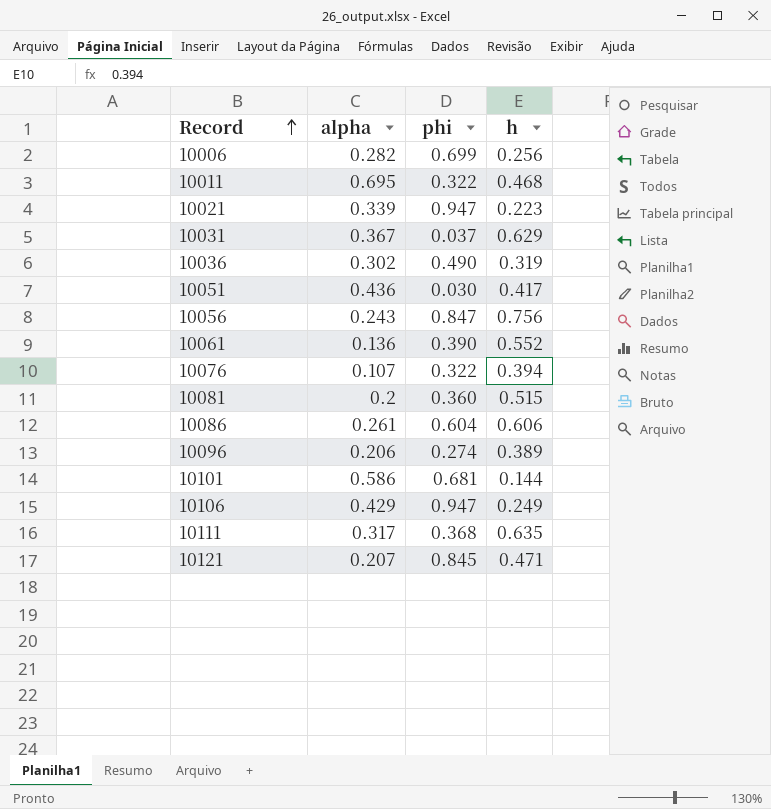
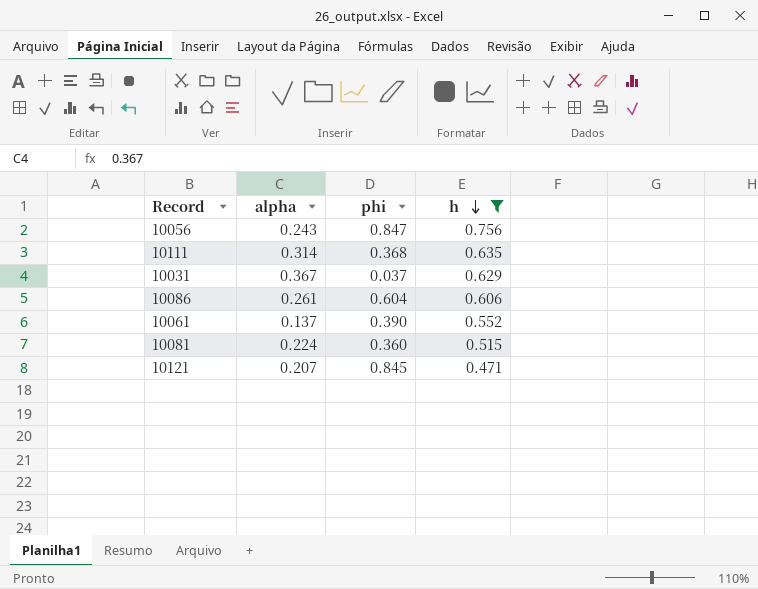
filter: none -> h >= 0.471
row order: Record ascending -> h descending
10111 | alpha: 0.317 -> 0.314
10061 | alpha: 0.136 -> 0.137
10081 | alpha: 0.2 -> 0.224

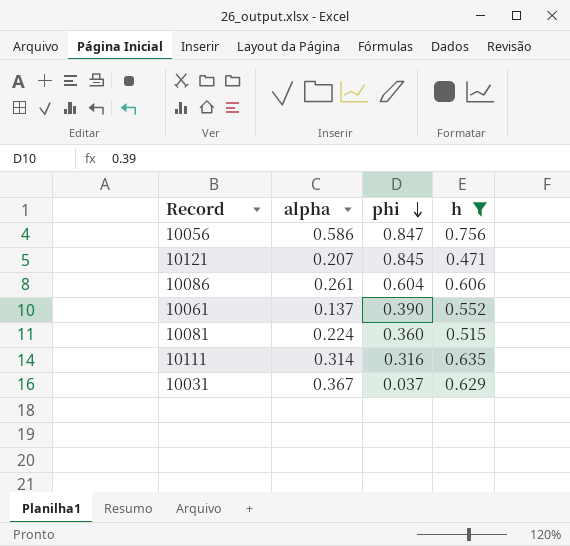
row order: h descending -> phi descending
10056 | alpha: 0.243 -> 0.586
10111 | phi: 0.368 -> 0.316

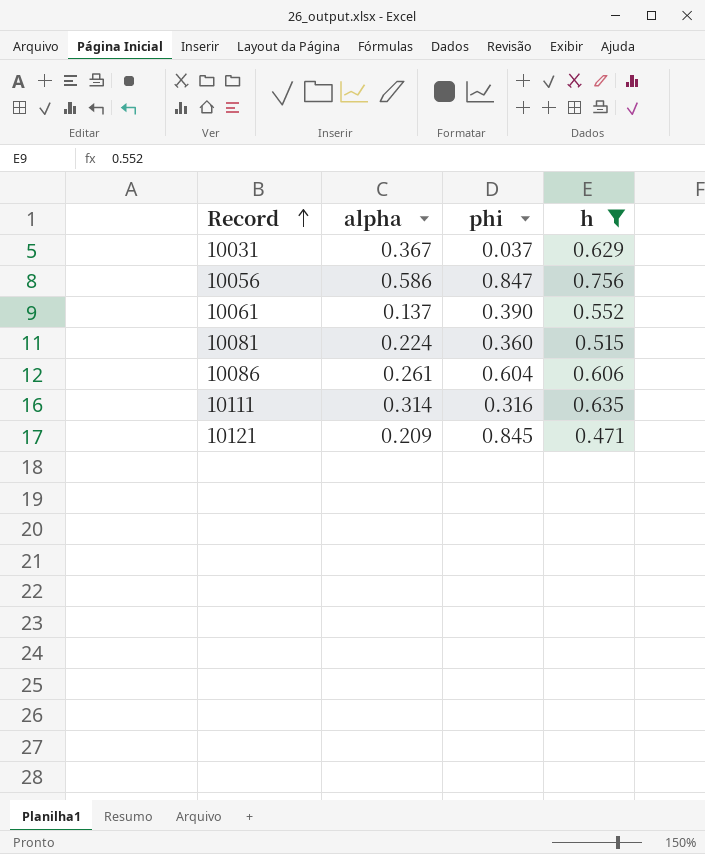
row order: phi descending -> Record ascending
10121 | alpha: 0.207 -> 0.209

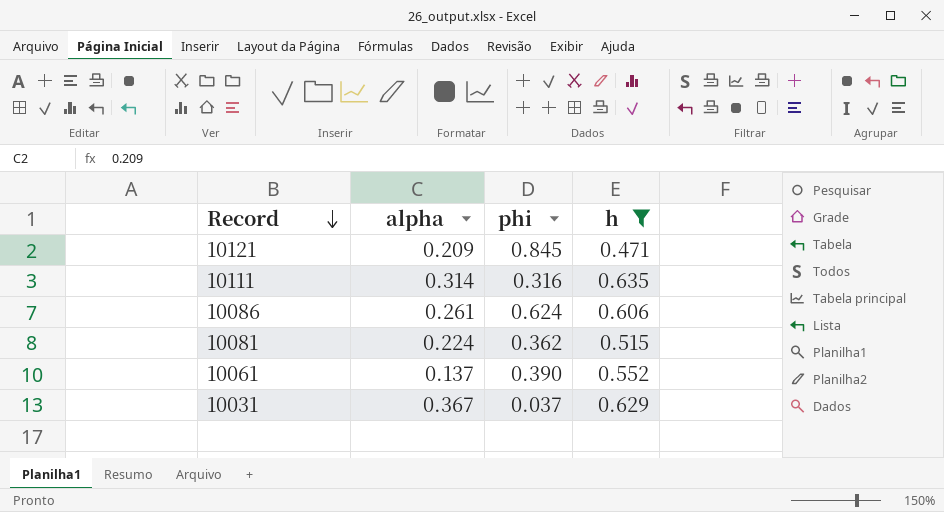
row order: Record ascending -> Record descending
row 10056: 0.586 | 0.847 | 0.756 -> none
10086 | phi: 0.604 -> 0.624
10081 | phi: 0.360 -> 0.362

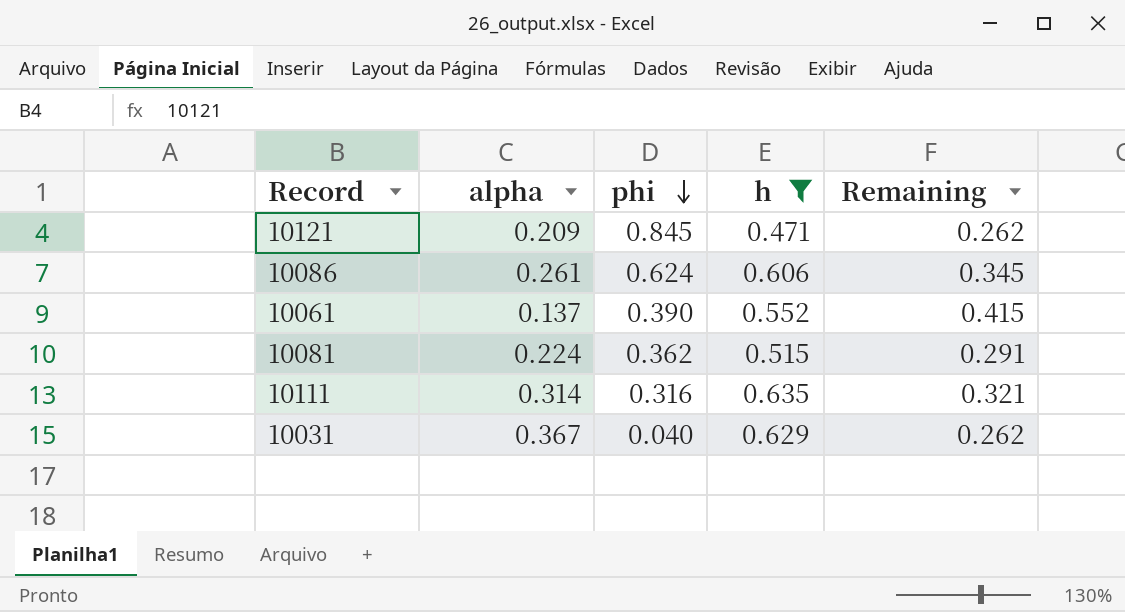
row order: Record descending -> phi descending
column Remaining | formula: none -> [h] - [alpha]
10031 | phi: 0.037 -> 0.040

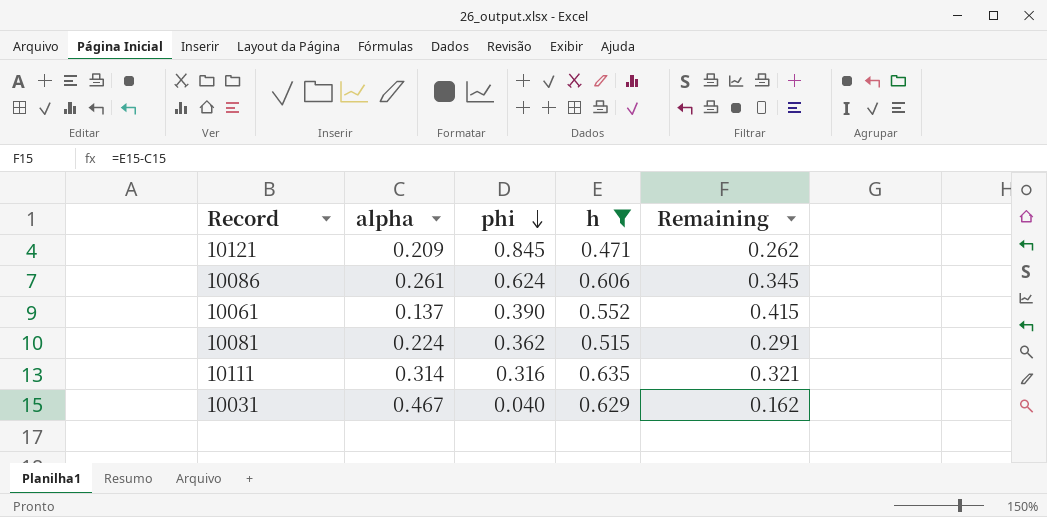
10031 | alpha: 0.367 -> 0.467
10031 | Remaining: 0.262 -> 0.162

